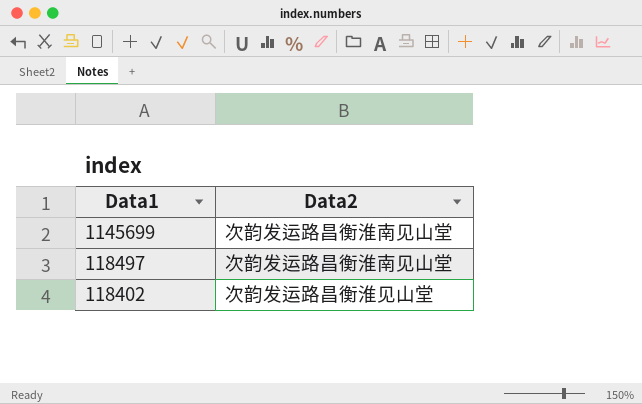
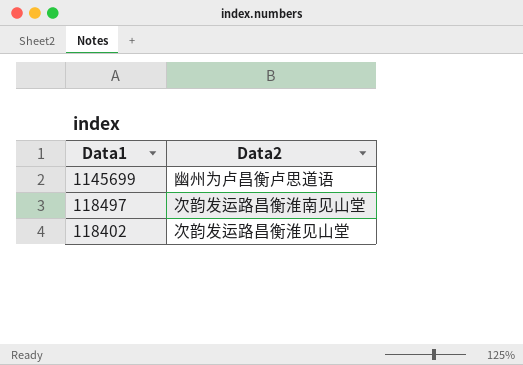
1145699 | Data2: 次韵发运路昌衡淮南见山堂 -> 幽州为卢昌衡卢思道语

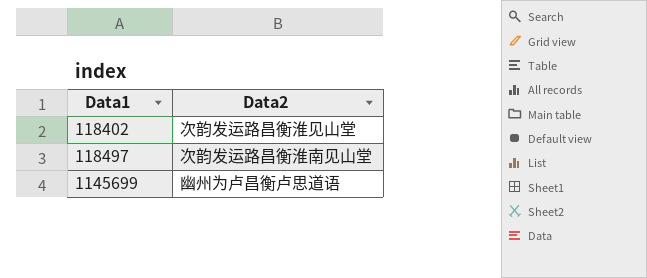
row order: Data1 descending -> Data1 ascending

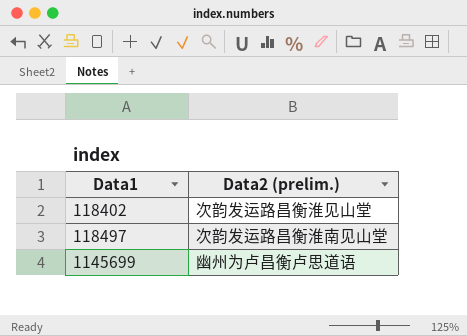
column name: Data2 -> Data2 (prelim.)

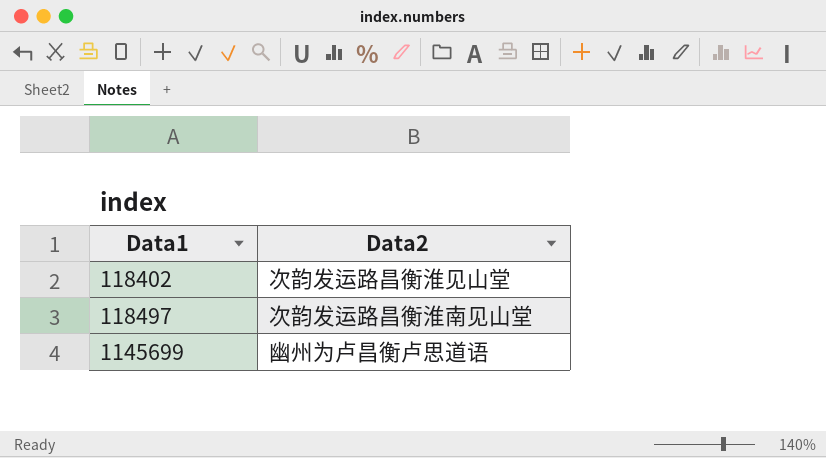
column name: Data2 (prelim.) -> Data2

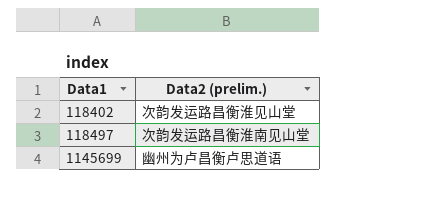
column name: Data2 -> Data2 (prelim.)

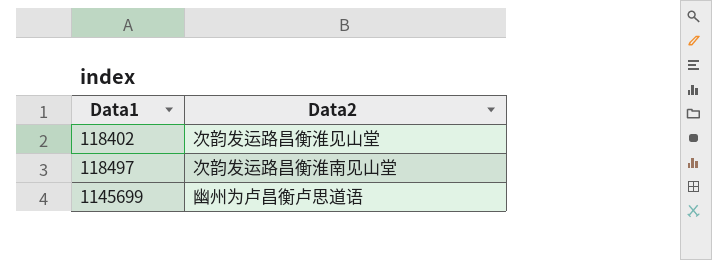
column name: Data2 (prelim.) -> Data2

